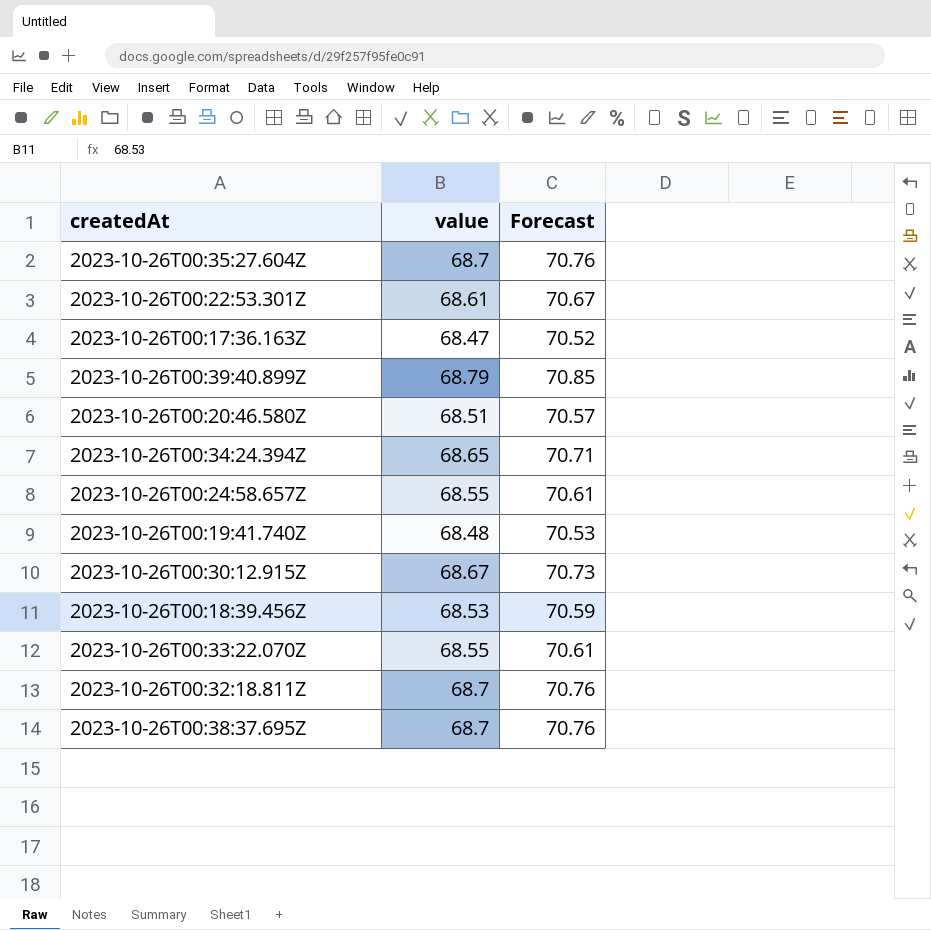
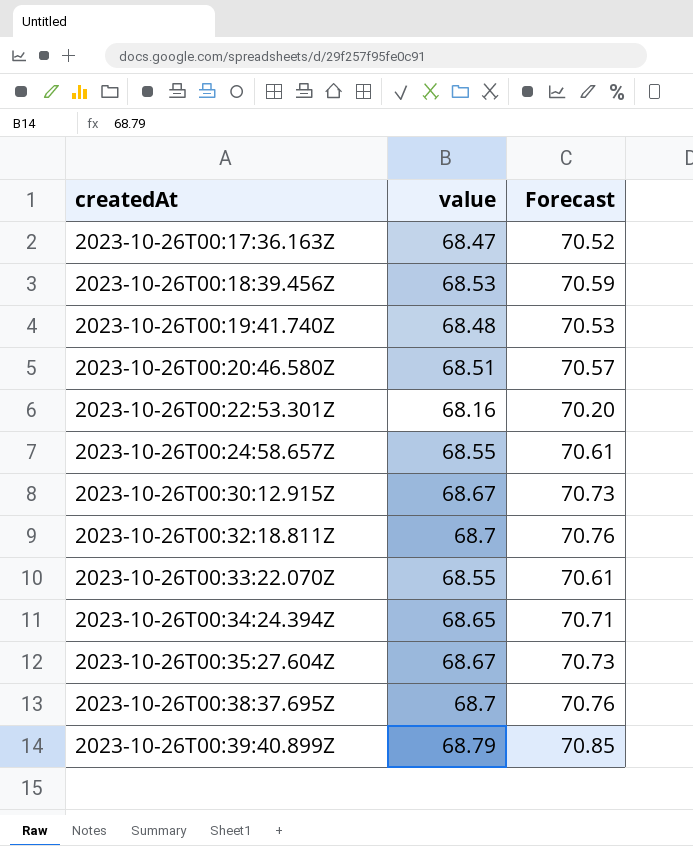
row order: none -> createdAt ascending
2023-10-26T00:22:53.301Z | value: 68.61 -> 68.16
2023-10-26T00:22:53.301Z | Forecast: 70.67 -> 70.20
2023-10-26T00:35:27.604Z | value: 68.7 -> 68.67
2023-10-26T00:35:27.604Z | Forecast: 70.76 -> 70.73

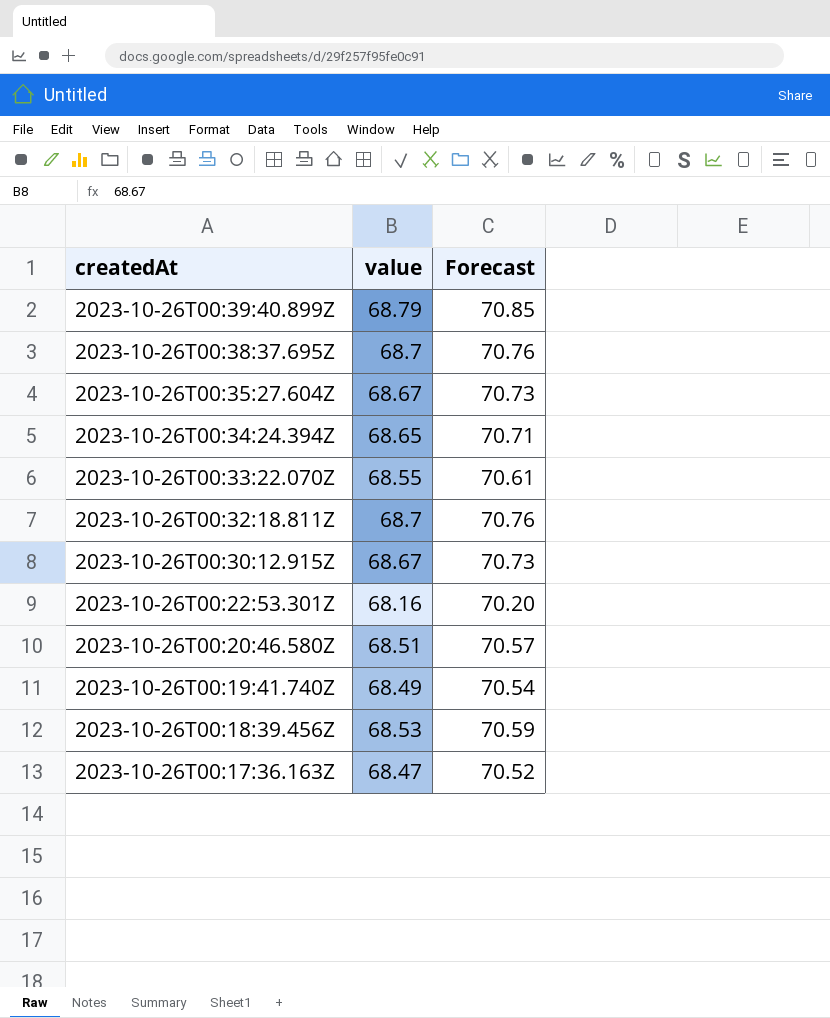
row order: createdAt ascending -> createdAt descending
row 2023-10-26T00:24:58.657Z: 68.55 | 70.61 -> none
2023-10-26T00:19:41.740Z | value: 68.48 -> 68.49
2023-10-26T00:19:41.740Z | Forecast: 70.53 -> 70.54

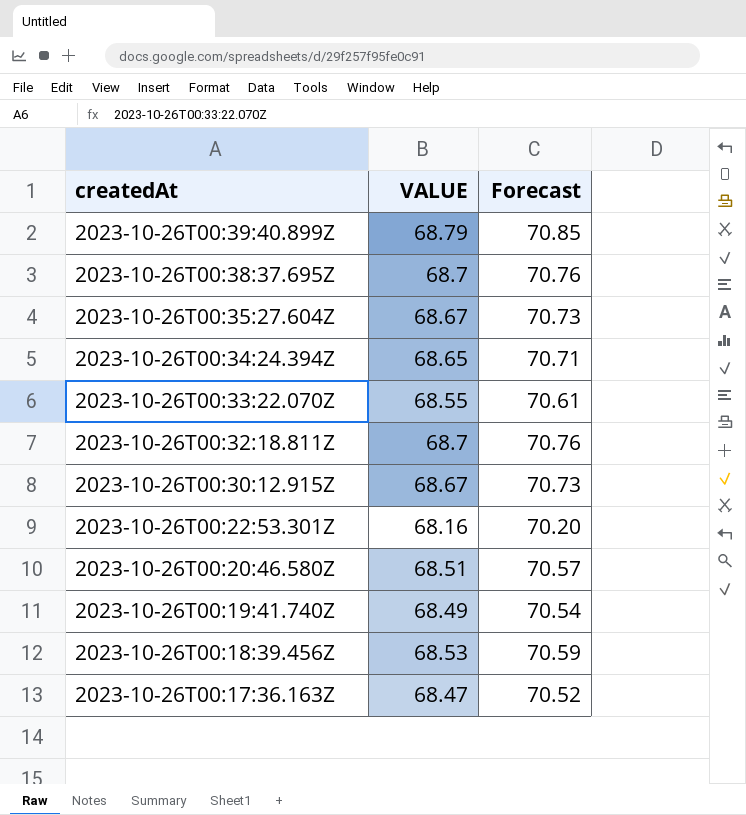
column name: value -> VALUE

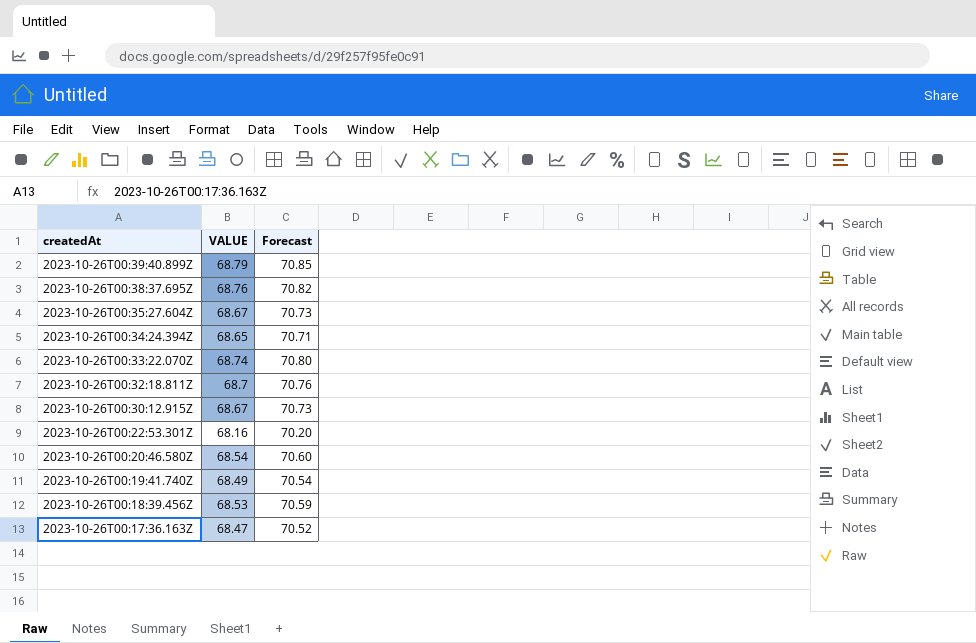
2023-10-26T00:38:37.695Z | VALUE: 68.7 -> 68.76
2023-10-26T00:38:37.695Z | Forecast: 70.76 -> 70.82
2023-10-26T00:33:22.070Z | VALUE: 68.55 -> 68.74
2023-10-26T00:33:22.070Z | Forecast: 70.61 -> 70.80
2023-10-26T00:20:46.580Z | VALUE: 68.51 -> 68.54
2023-10-26T00:20:46.580Z | Forecast: 70.57 -> 70.60

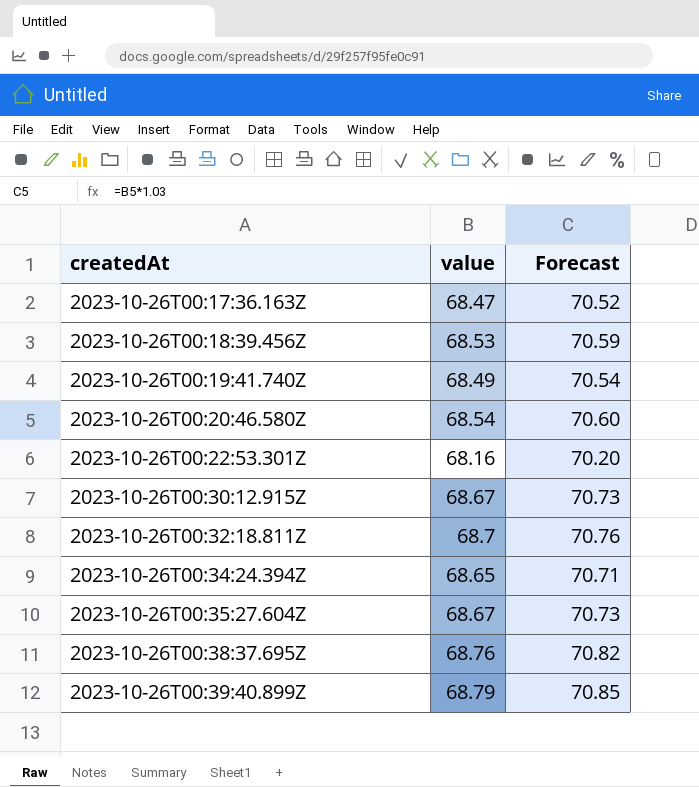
row order: createdAt descending -> createdAt ascending
column name: VALUE -> value
row 2023-10-26T00:33:22.070Z: 68.74 | 70.80 -> none

